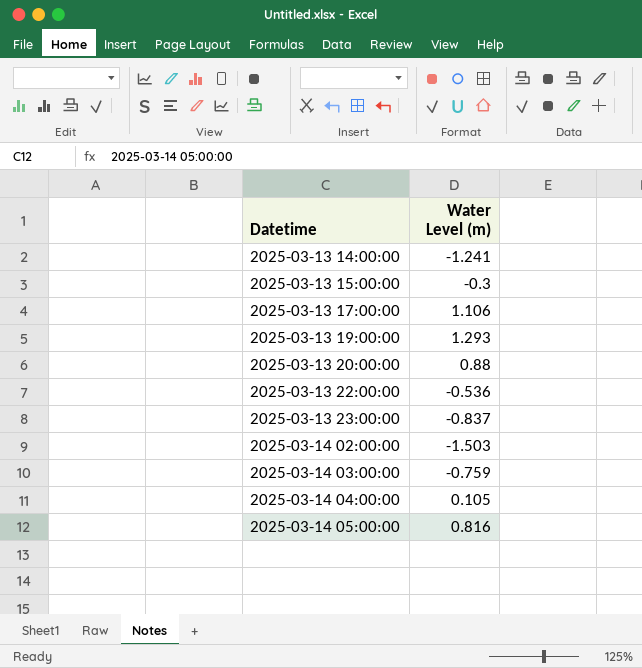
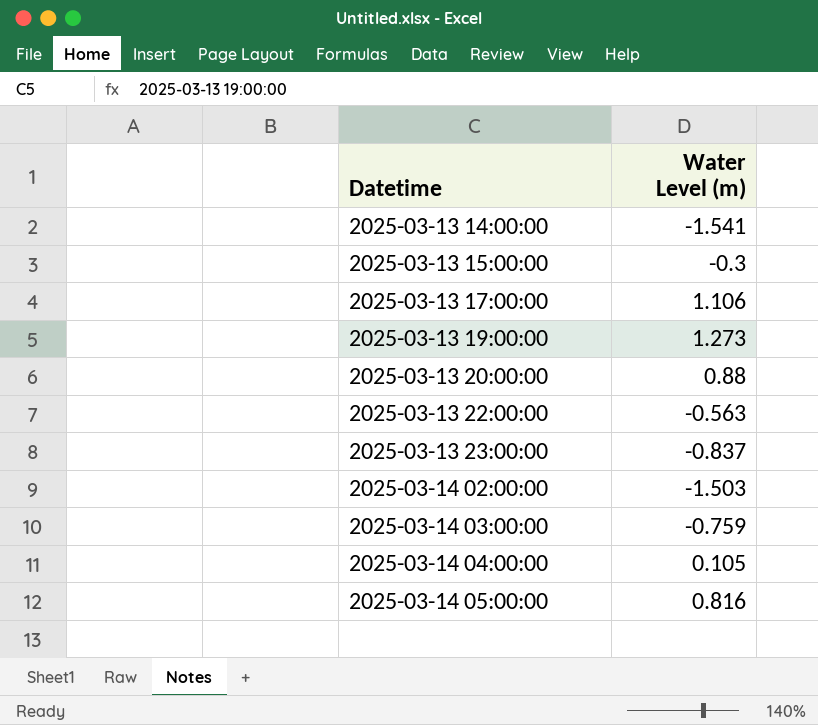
2025-03-13 14:00:00 | Water Level (m): -1.241 -> -1.541
2025-03-13 19:00:00 | Water Level (m): 1.293 -> 1.273
2025-03-13 22:00:00 | Water Level (m): -0.536 -> -0.563

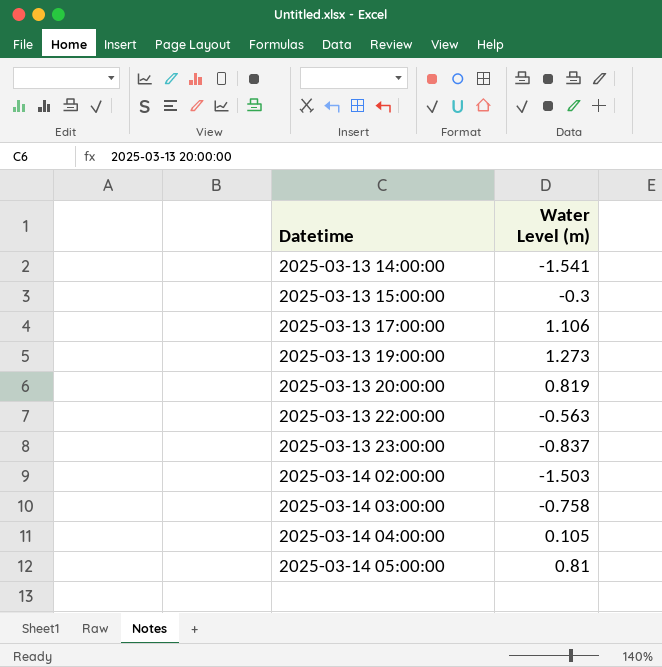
2025-03-13 20:00:00 | Water Level (m): 0.88 -> 0.819
2025-03-14 03:00:00 | Water Level (m): -0.759 -> -0.758
2025-03-14 05:00:00 | Water Level (m): 0.816 -> 0.81

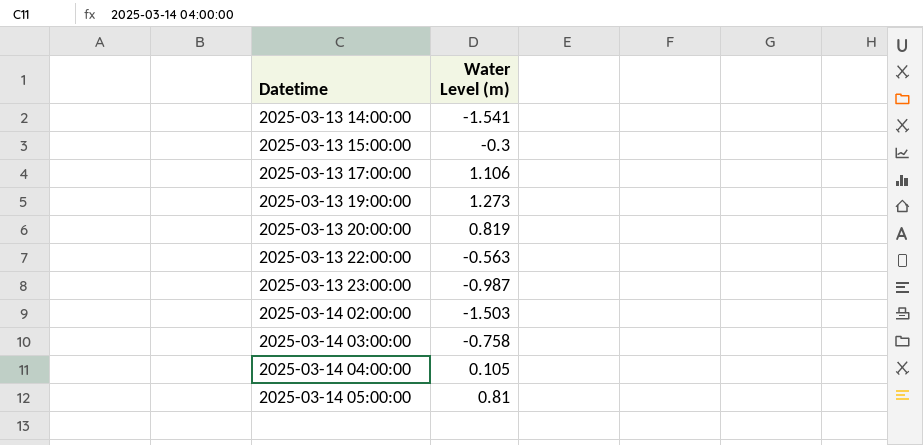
2025-03-13 23:00:00 | Water Level (m): -0.837 -> -0.987

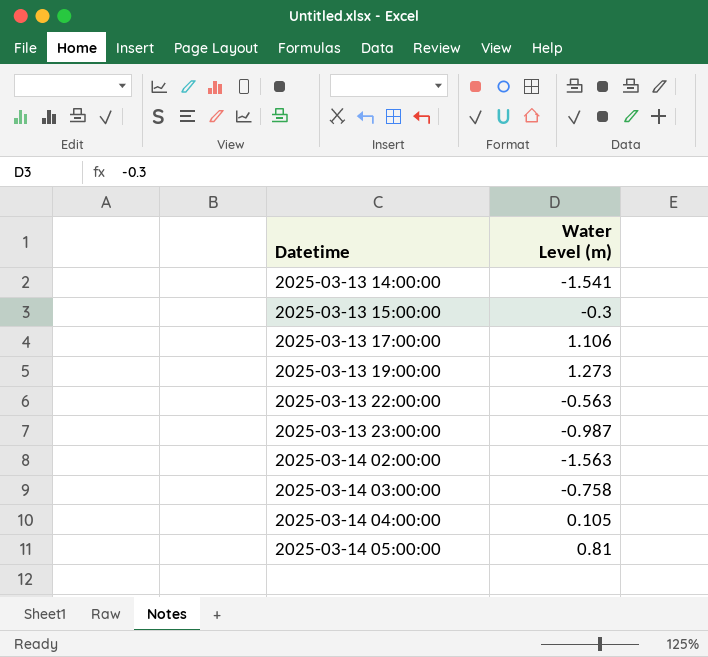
row 2025-03-13 20:00:00: 0.819 -> none
2025-03-14 02:00:00 | Water Level (m): -1.503 -> -1.563

